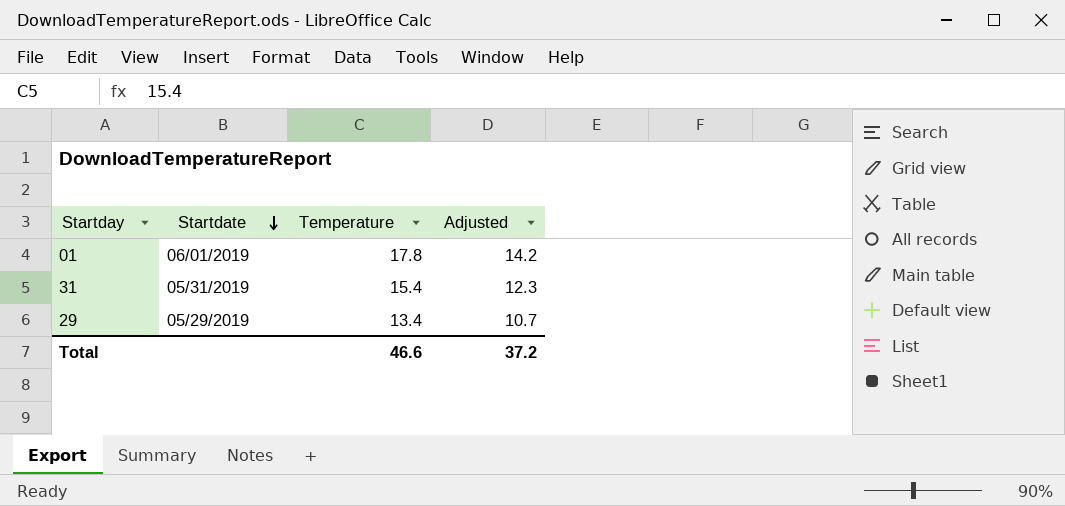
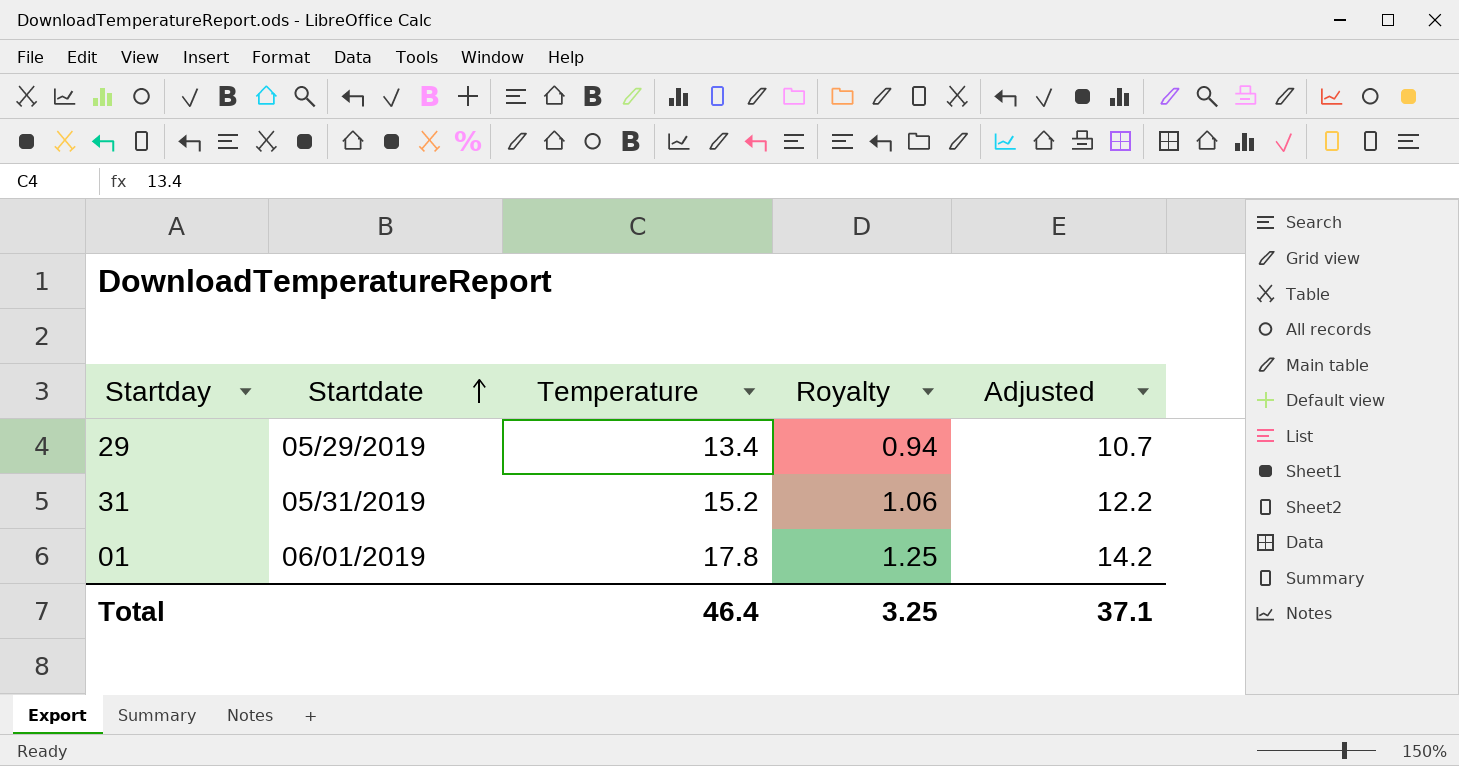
row order: Startdate descending -> Startdate ascending
column Royalty | formula: none -> [Temperature] * 0.07
31 | Temperature: 15.4 -> 15.2
31 | Adjusted: 12.3 -> 12.2
Total | Temperature: 46.6 -> 46.4
Total | Adjusted: 37.2 -> 37.1

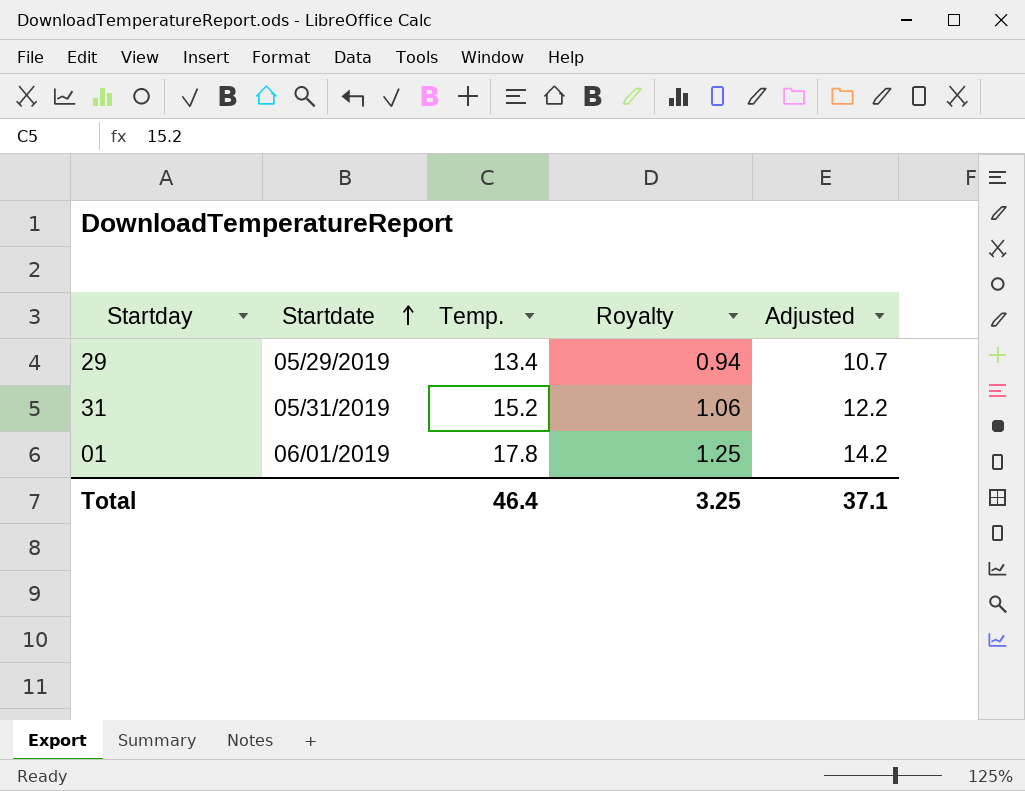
column name: Temperature -> Temp.

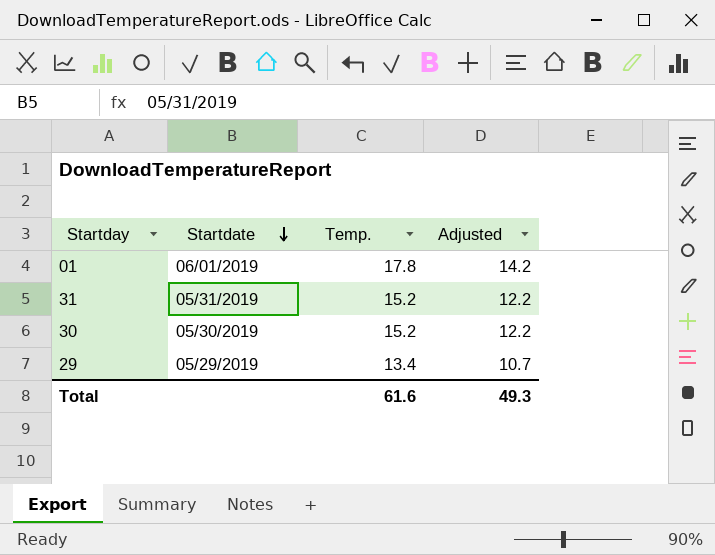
row order: Startdate ascending -> Startdate descending
column Royalty | formula: [Temp.] * 0.07 -> none
row 30: none -> 05/30/2019 | 15.2 | 12.2
Total | Temp.: 46.4 -> 61.6
Total | Adjusted: 37.1 -> 49.3

